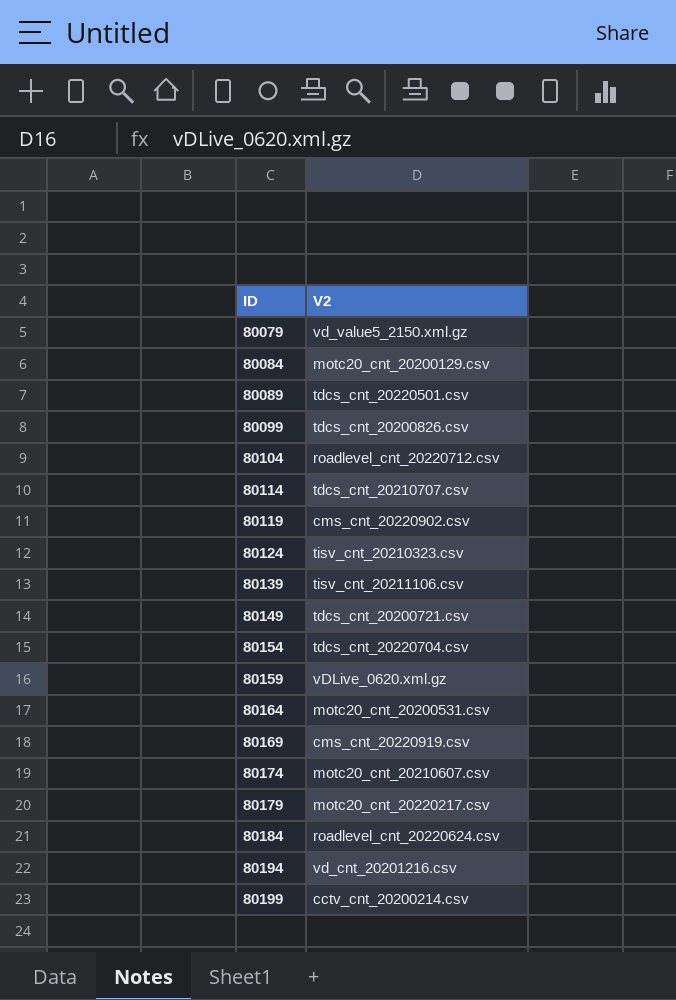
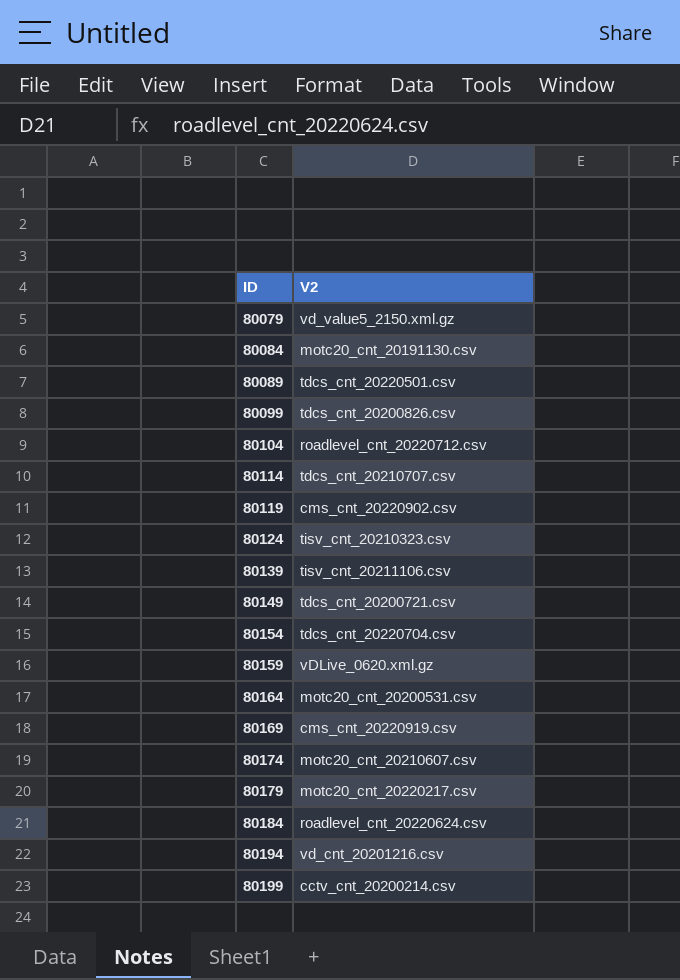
80084 | V2: motc20_cnt_20200129.csv -> motc20_cnt_20191130.csv

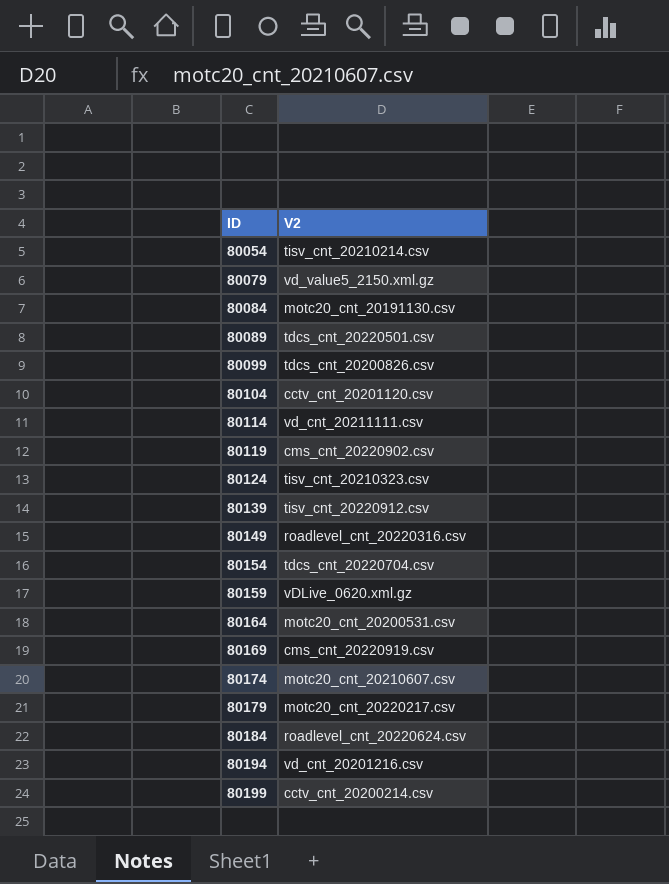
row 80054: none -> tisv_cnt_20210214.csv
80104 | V2: roadlevel_cnt_20220712.csv -> cctv_cnt_20201120.csv
80114 | V2: tdcs_cnt_20210707.csv -> vd_cnt_20211111.csv
80139 | V2: tisv_cnt_20211106.csv -> tisv_cnt_20220912.csv
80149 | V2: tdcs_cnt_20200721.csv -> roadlevel_cnt_20220316.csv

